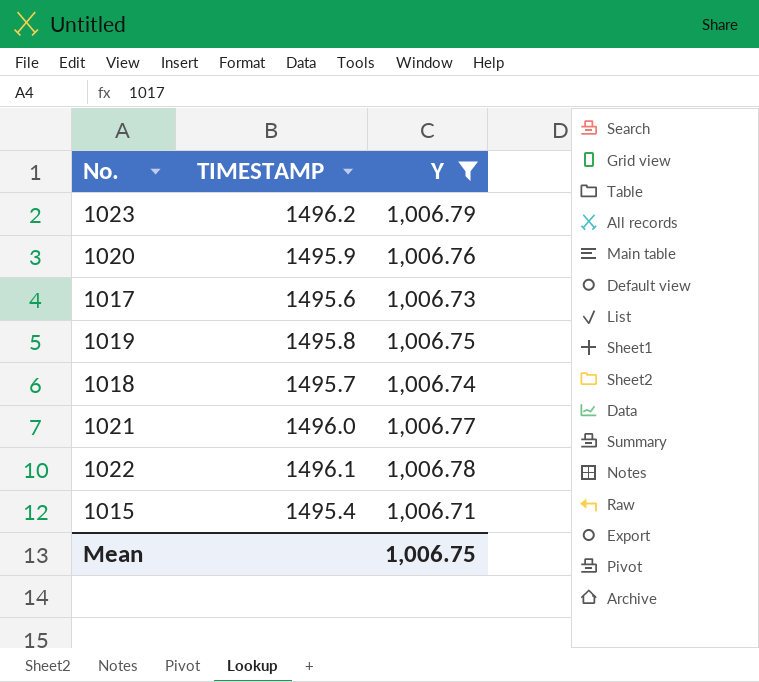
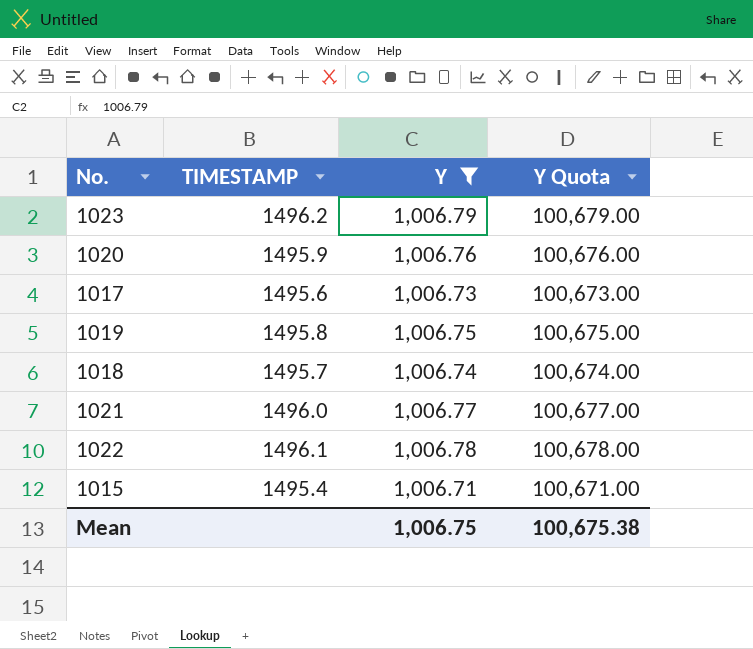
column Y Quota | formula: none -> [Y] * 100

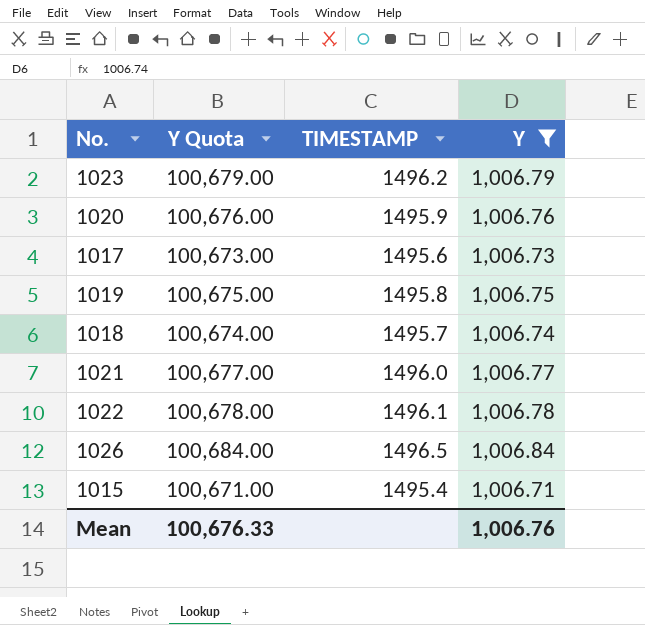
column Y Quota | position: 4 -> 2
row 1026: none -> 100,684.00 | 1496.5 | 1,006.84
Mean | Y Quota: 100,675.38 -> 100,676.33
Mean | Y: 1,006.75 -> 1,006.76

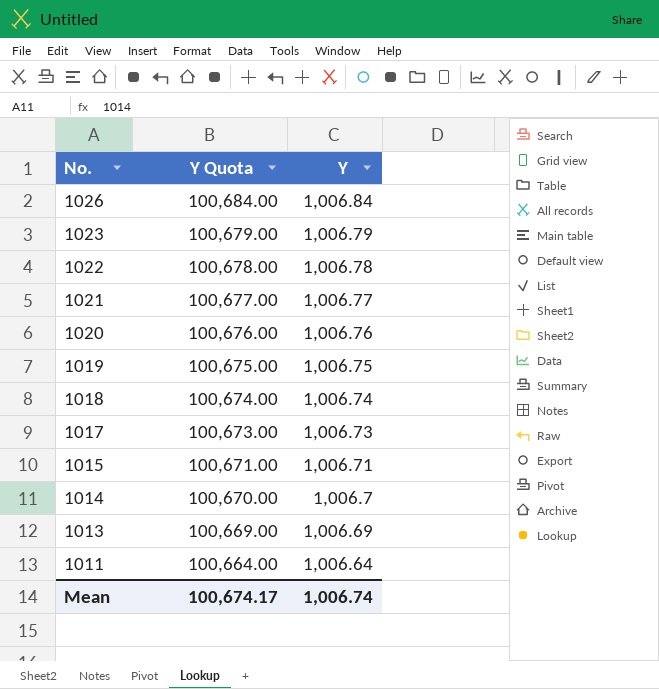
filter: Y >= 1,006.71 -> none
row order: none -> No. descending
column TIMESTAMP | position: 3 -> none
Mean | Y Quota: 100,676.33 -> 100,674.17
Mean | Y: 1,006.76 -> 1,006.74

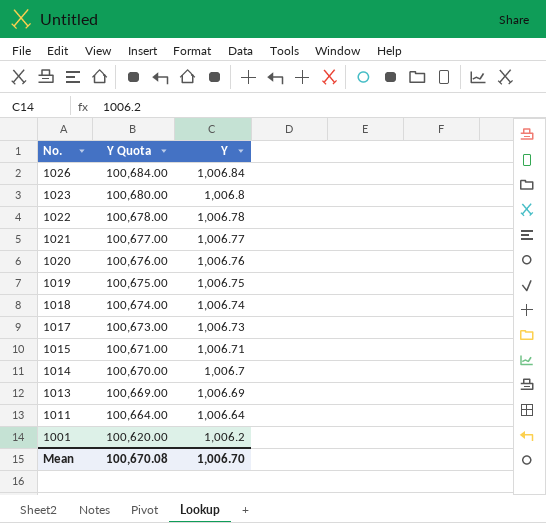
1023 | Y Quota: 100,679.00 -> 100,680.00
1023 | Y: 1,006.79 -> 1,006.8
row 1001: none -> 100,620.00 | 1,006.2
Mean | Y Quota: 100,674.17 -> 100,670.08
Mean | Y: 1,006.74 -> 1,006.70

